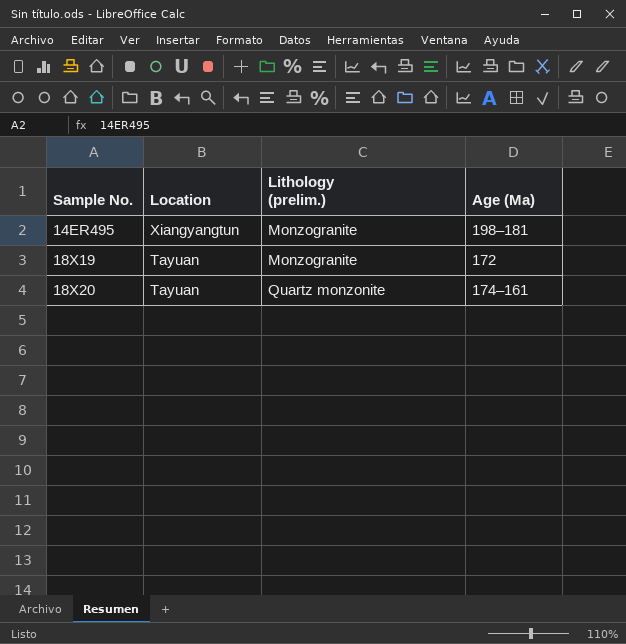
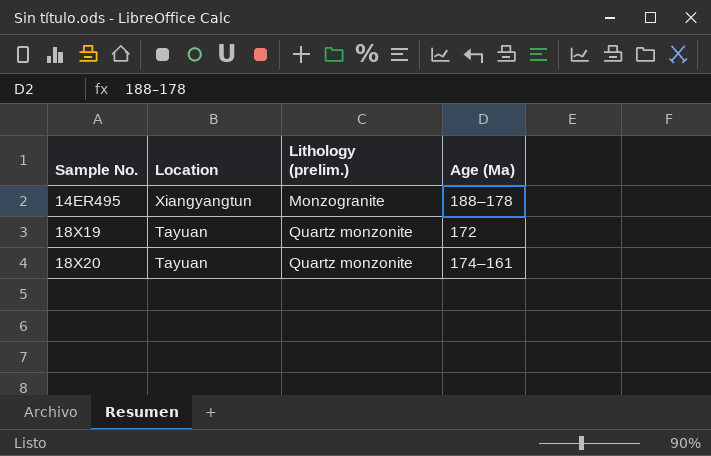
14ER495 | Age (Ma): 198–181 -> 188–178
18X19 | Lithology (prelim.): Monzogranite -> Quartz monzonite

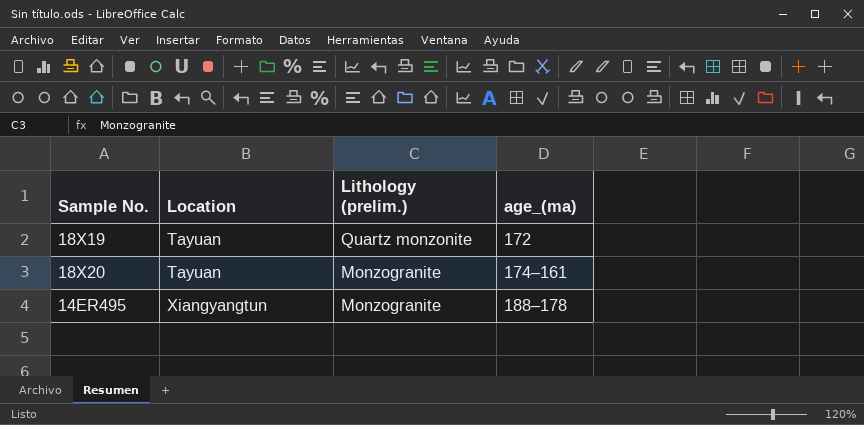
row order: Sample No. ascending -> Location ascending
column name: Age (Ma) -> age_(ma)
18X20 | Lithology (prelim.): Quartz monzonite -> Monzogranite

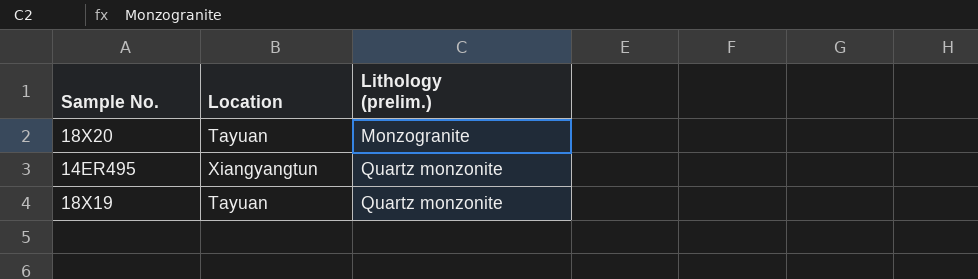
row order: Location ascending -> Lithology (prelim.) ascending
column age_(ma) | position: 4 -> none
14ER495 | Lithology (prelim.): Monzogranite -> Quartz monzonite

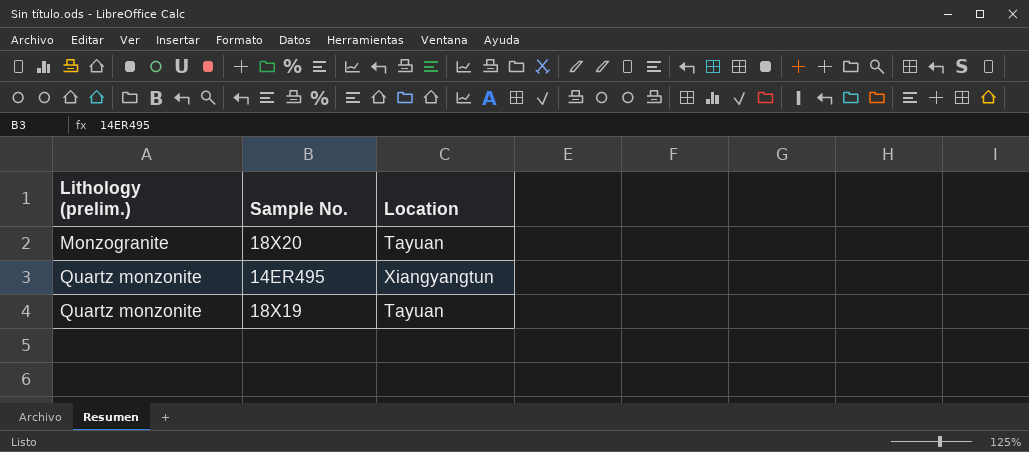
column Lithology (prelim.) | position: 3 -> 1

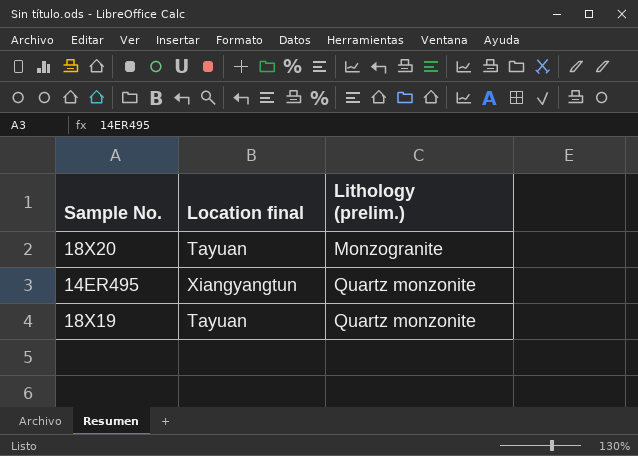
column name: Location -> Location final
column Lithology (prelim.) | position: 1 -> 3

